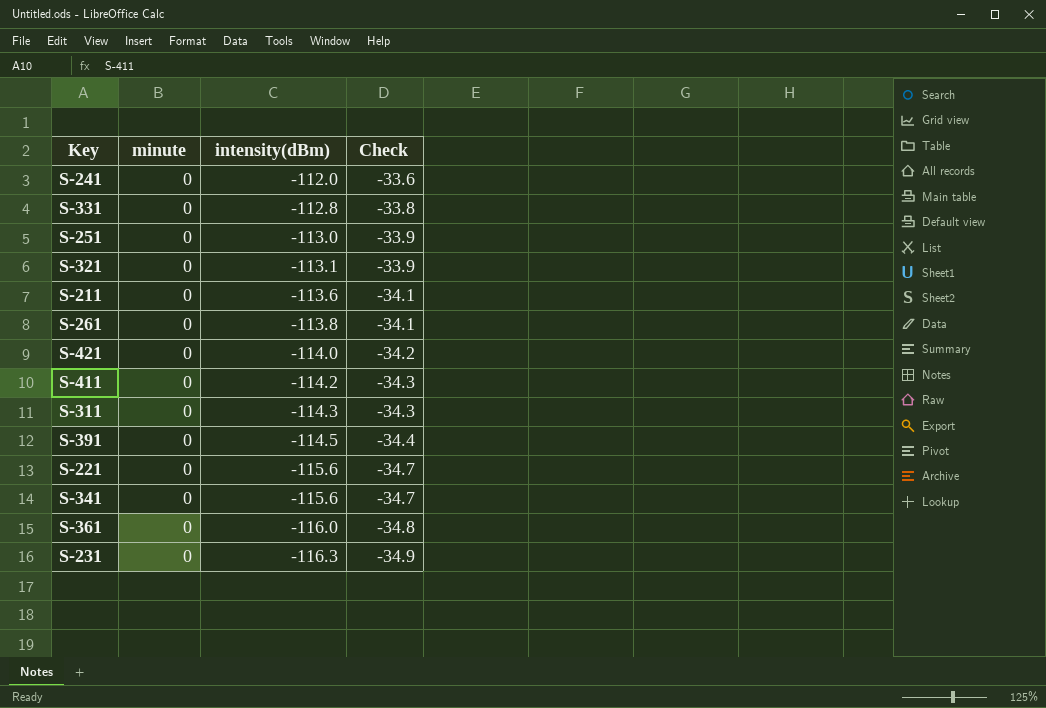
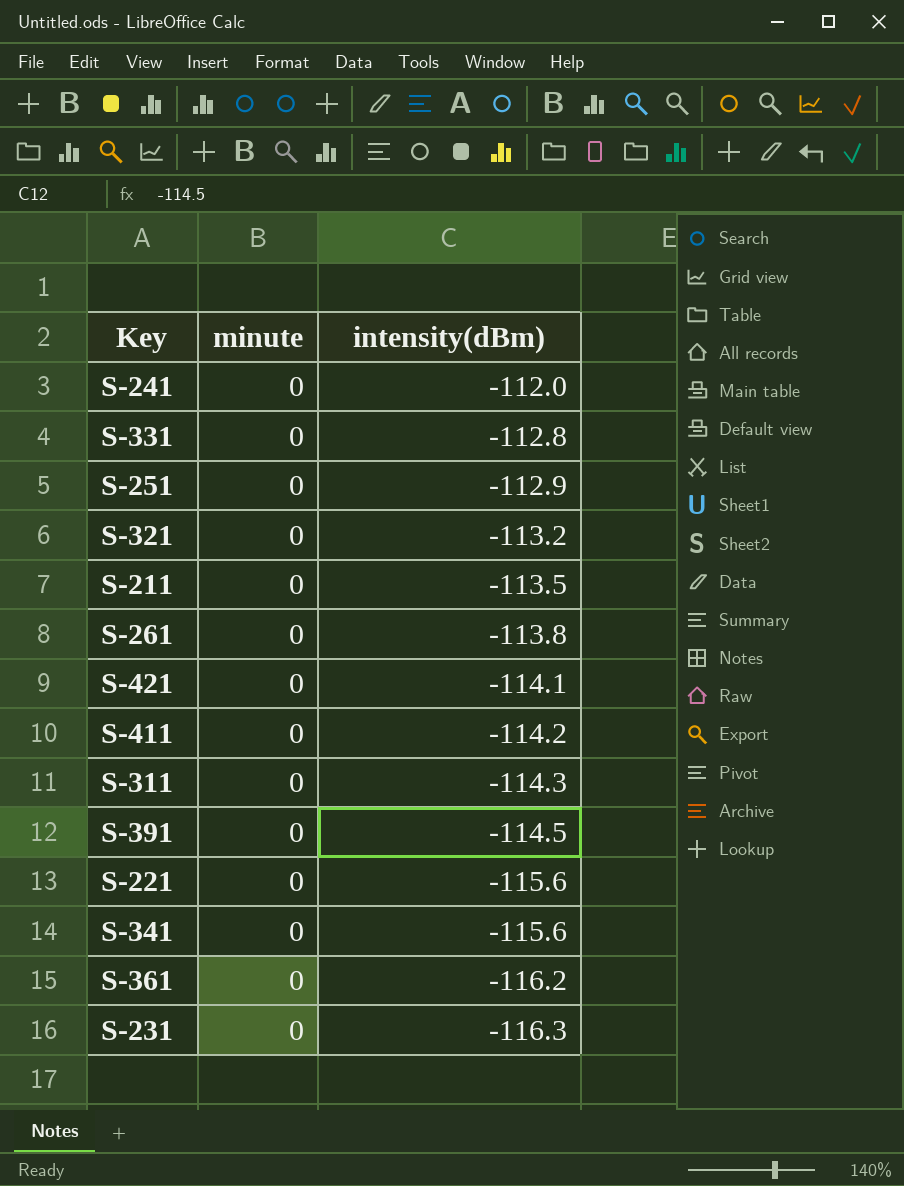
column Check | formula: [intensity(dBm)] * 0.3 -> none
S-251 | intensity(dBm): -113.0 -> -112.9
S-321 | intensity(dBm): -113.1 -> -113.2
S-211 | intensity(dBm): -113.6 -> -113.5
S-421 | intensity(dBm): -114.0 -> -114.1
S-361 | intensity(dBm): -116.0 -> -116.2

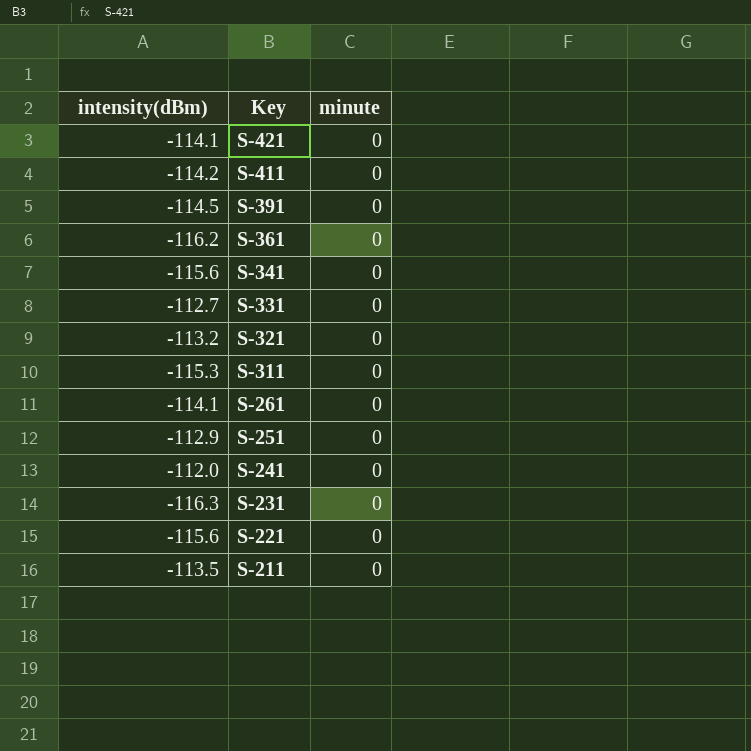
row order: intensity(dBm) descending -> Key descending
column intensity(dBm) | position: 3 -> 1
S-331 | intensity(dBm): -112.8 -> -112.7
S-311 | intensity(dBm): -114.3 -> -115.3
S-261 | intensity(dBm): -113.8 -> -114.1

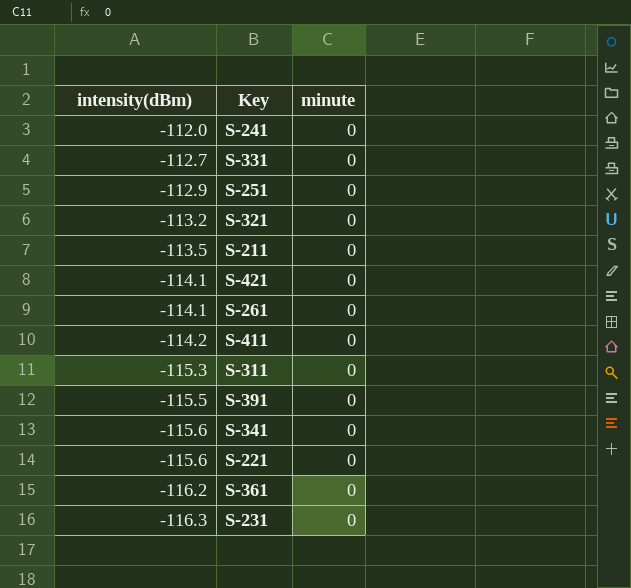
row order: Key descending -> intensity(dBm) descending
S-391 | intensity(dBm): -114.5 -> -115.5

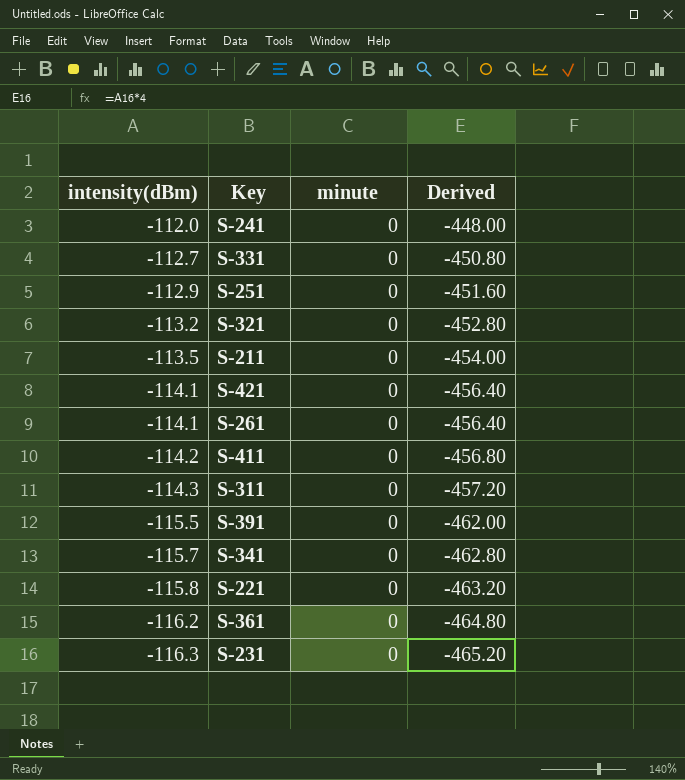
column Derived | formula: none -> [intensity(dBm)] * 4
S-311 | intensity(dBm): -115.3 -> -114.3
S-341 | intensity(dBm): -115.6 -> -115.7
S-221 | intensity(dBm): -115.6 -> -115.8

